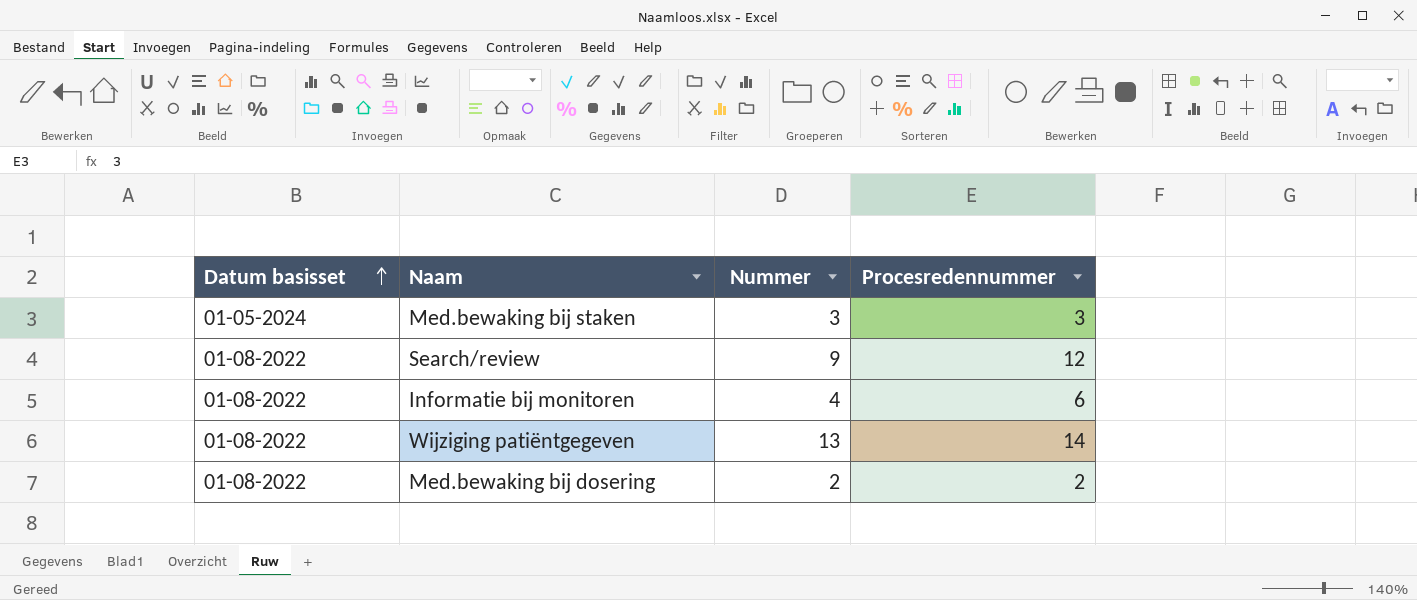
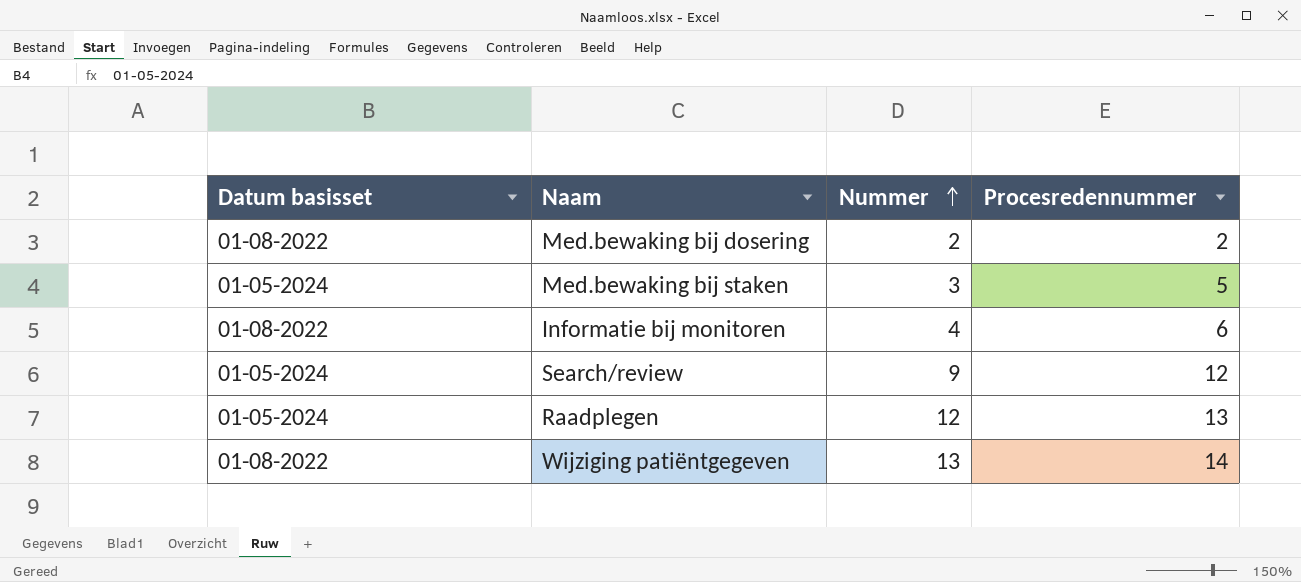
row order: Datum basisset ascending -> Nummer ascending
Med.bewaking bij staken | Procesredennummer: 3 -> 5
Search/review | Datum basisset: 01-08-2022 -> 01-05-2024
row Raadplegen: none -> 01-05-2024 | 12 | 13

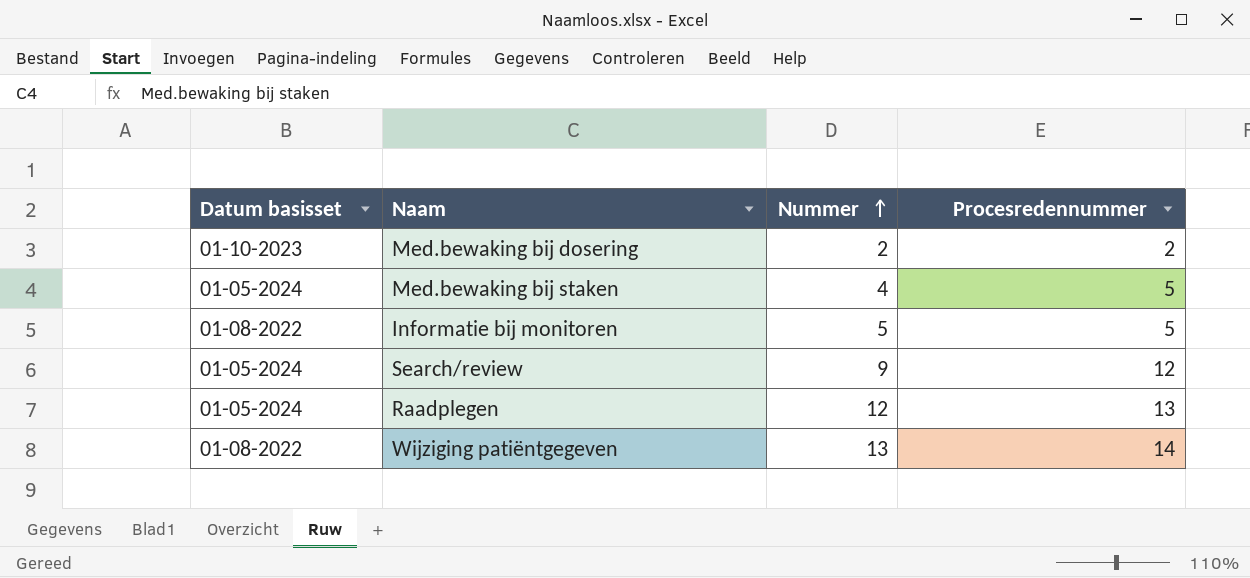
Med.bewaking bij dosering | Datum basisset: 01-08-2022 -> 01-10-2023
Med.bewaking bij staken | Nummer: 3 -> 4
Informatie bij monitoren | Nummer: 4 -> 5
Informatie bij monitoren | Procesredennummer: 6 -> 5

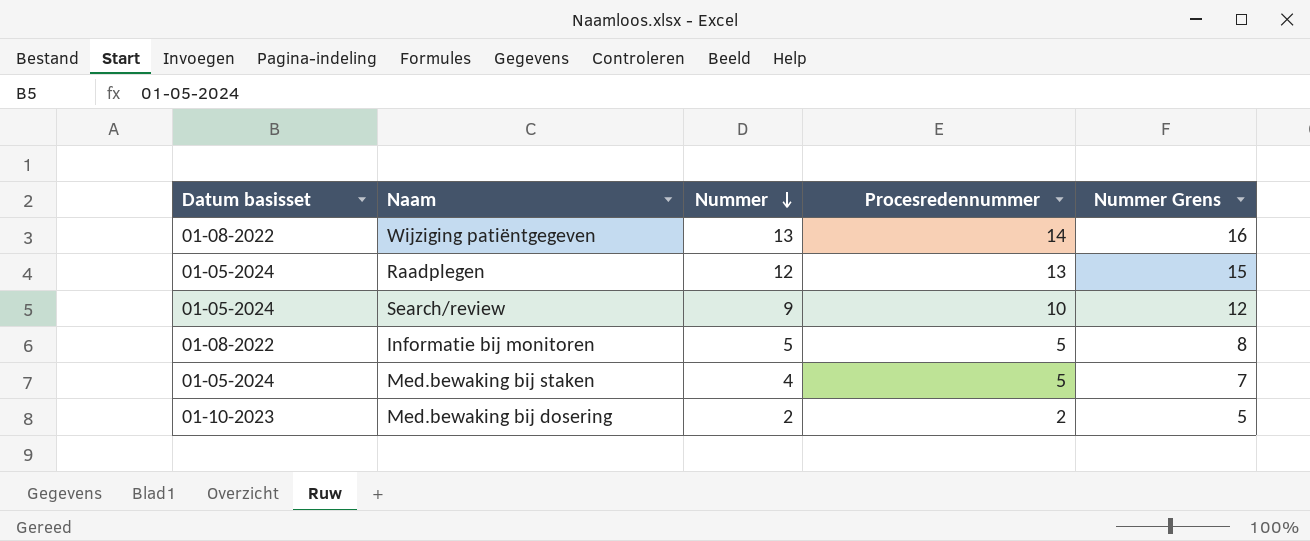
row order: Nummer ascending -> Nummer descending
column Nummer Grens | formula: none -> [Nummer] + 3
Search/review | Procesredennummer: 12 -> 10

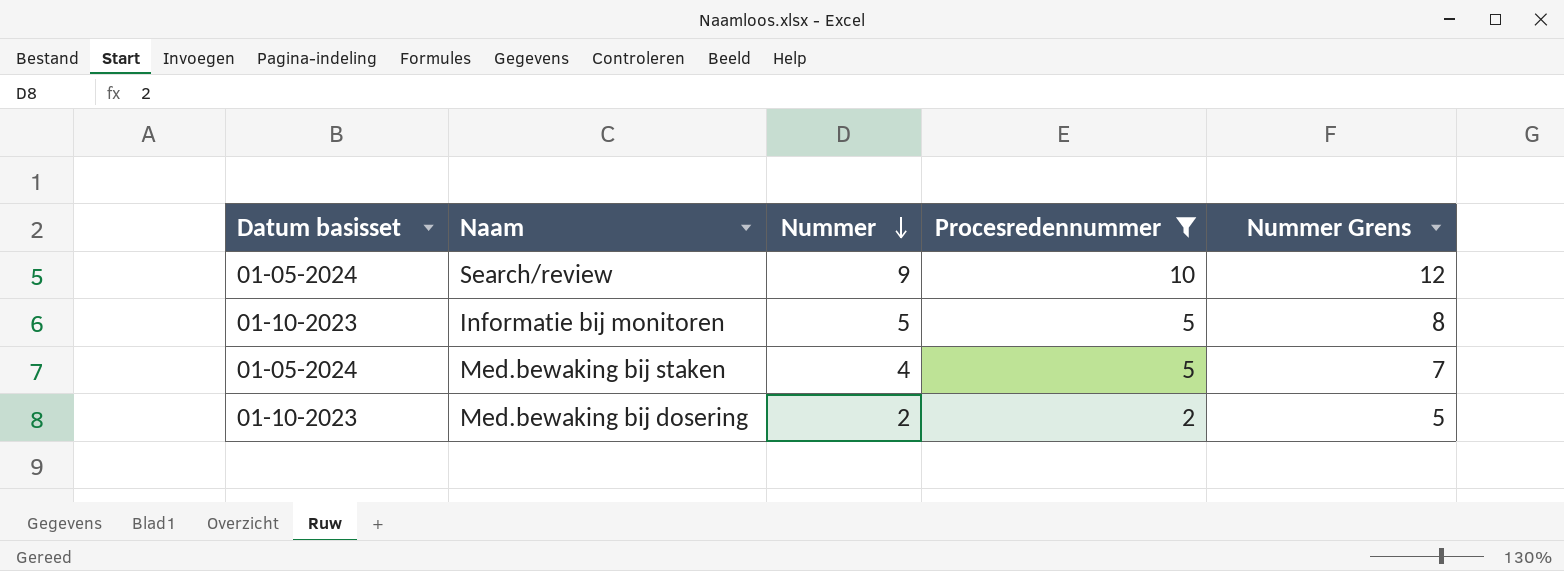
filter: none -> Procesredennummer <= 10
Informatie bij monitoren | Datum basisset: 01-08-2022 -> 01-10-2023

